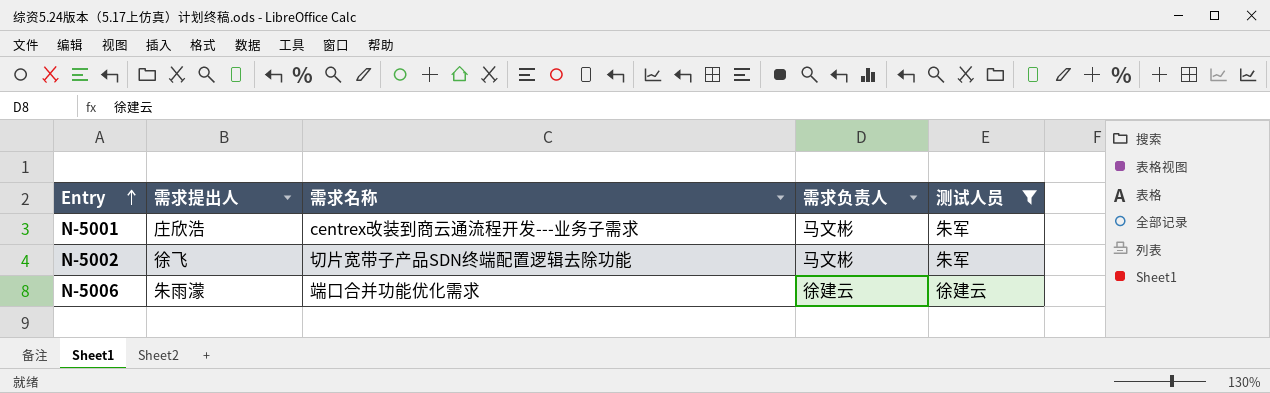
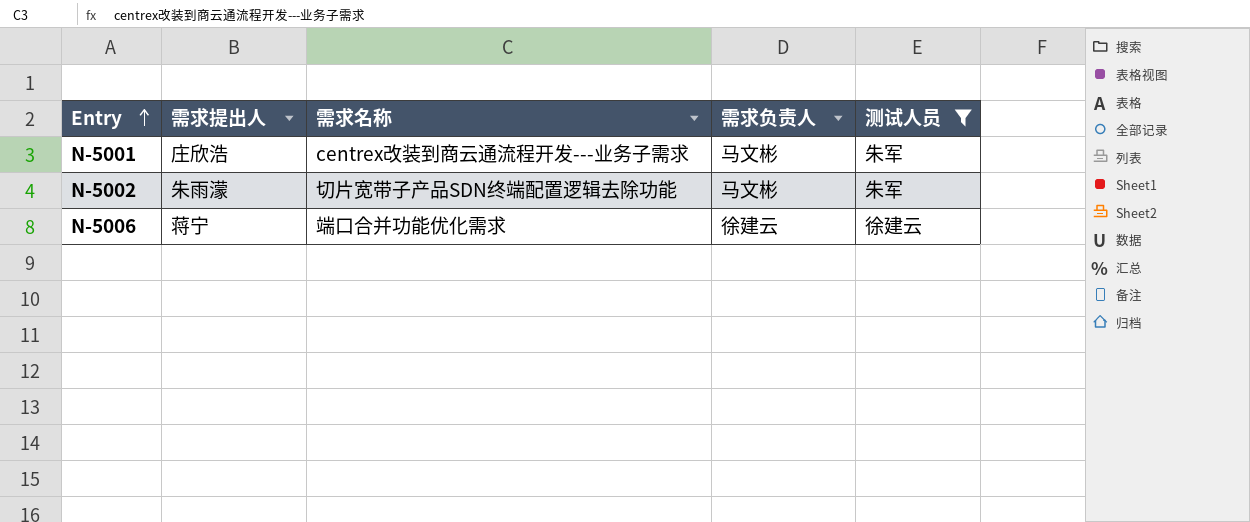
N-5002 | 需求提出人: 徐飞 -> 朱雨濛
N-5006 | 需求提出人: 朱雨濛 -> 蒋宁

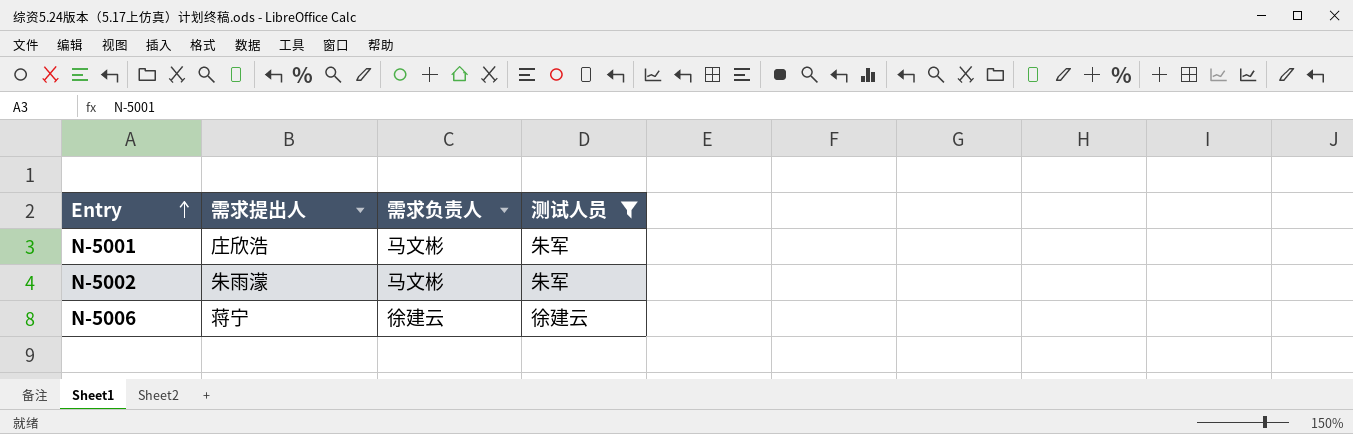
column 需求名称 | position: 3 -> none

